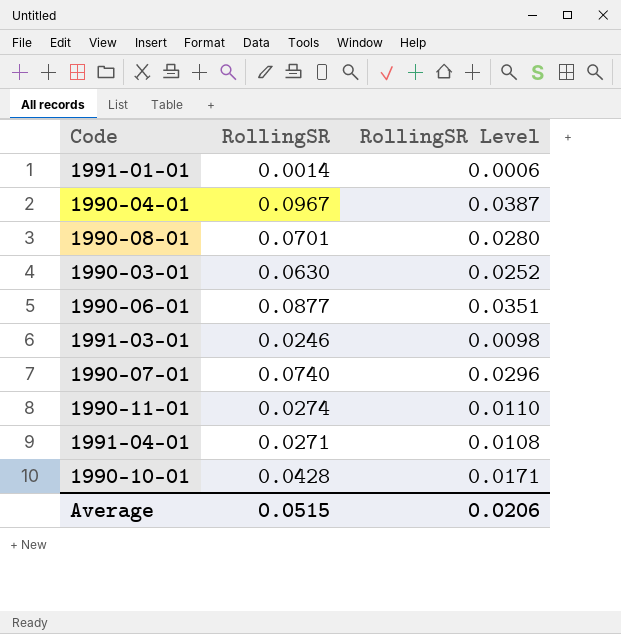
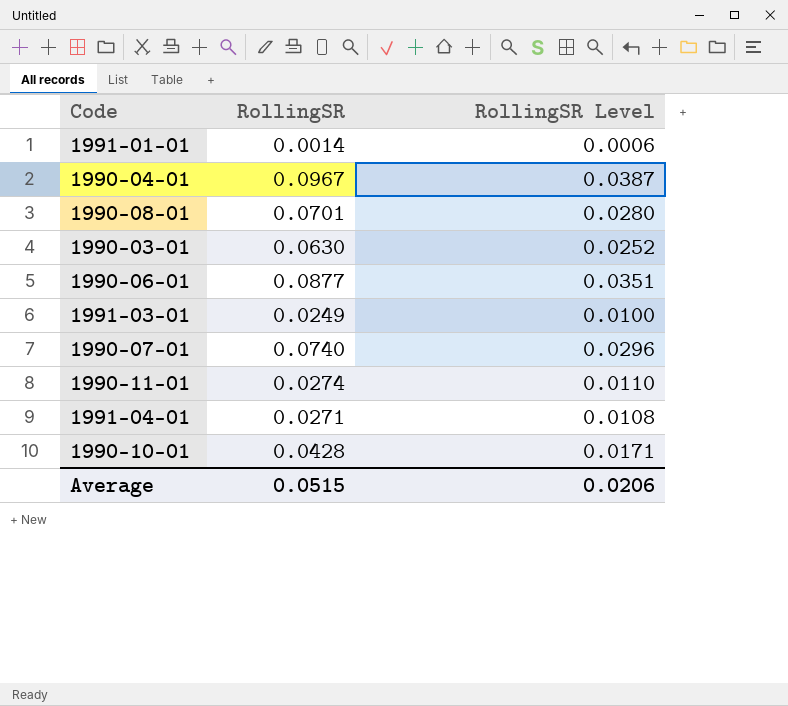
1991-03-01 | RollingSR: 0.0246 -> 0.0249
1991-03-01 | RollingSR Level: 0.0098 -> 0.0100

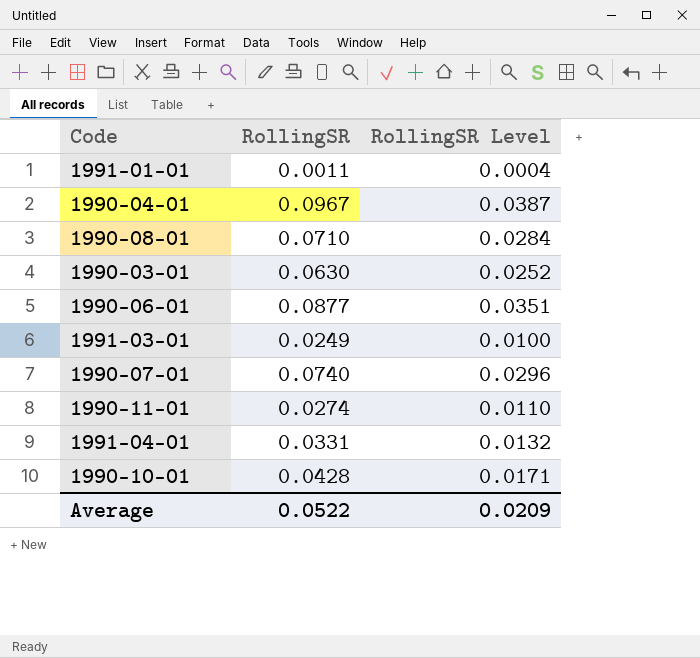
1991-01-01 | RollingSR: 0.0014 -> 0.0011
1991-01-01 | RollingSR Level: 0.0006 -> 0.0004
1990-08-01 | RollingSR: 0.0701 -> 0.0710
1990-08-01 | RollingSR Level: 0.0280 -> 0.0284
1991-04-01 | RollingSR: 0.0271 -> 0.0331
1991-04-01 | RollingSR Level: 0.0108 -> 0.0132
Average | RollingSR: 0.0515 -> 0.0522
Average | RollingSR Level: 0.0206 -> 0.0209

